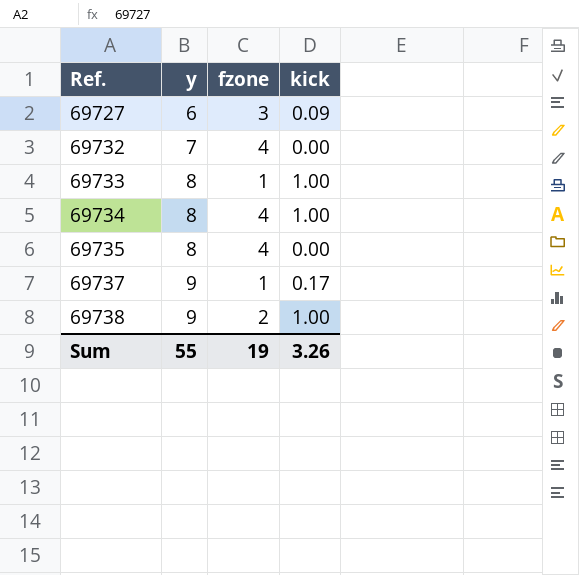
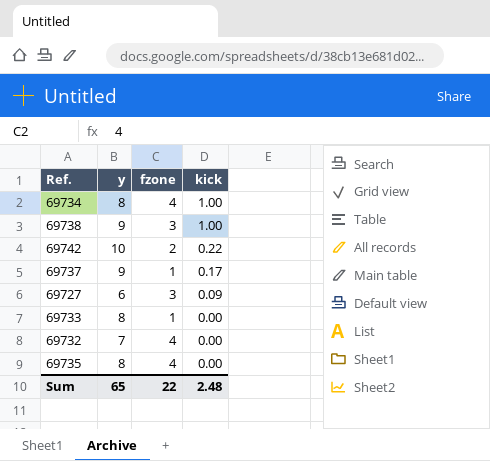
row order: Ref. ascending -> kick descending
69738 | fzone: 2 -> 3
row 69742: none -> 10 | 2 | 0.22
69733 | kick: 1.00 -> 0.00
Sum | y: 55 -> 65
Sum | fzone: 19 -> 22
Sum | kick: 3.26 -> 2.48

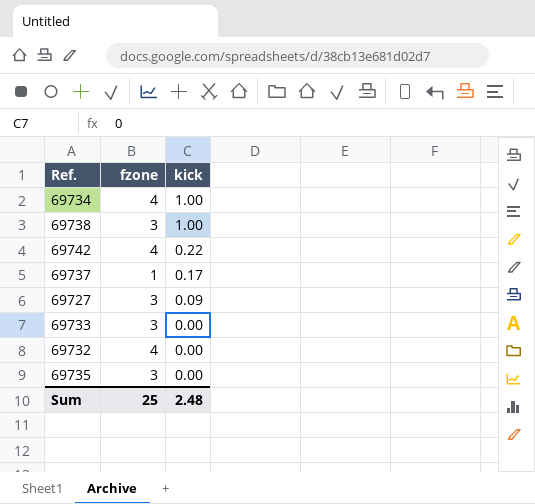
column y | position: 2 -> none
69742 | fzone: 2 -> 4
69733 | fzone: 1 -> 3
69735 | fzone: 4 -> 3
Sum | fzone: 22 -> 25

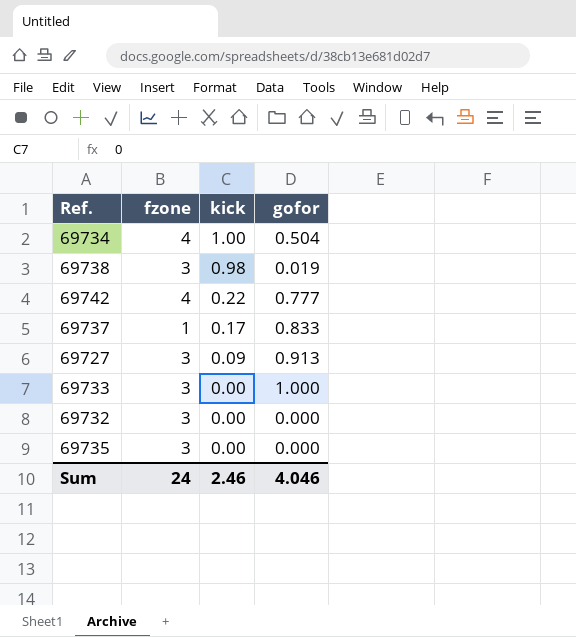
column gofor | position: none -> 4
69738 | kick: 1.00 -> 0.98
69732 | fzone: 4 -> 3
Sum | fzone: 25 -> 24
Sum | kick: 2.48 -> 2.46

